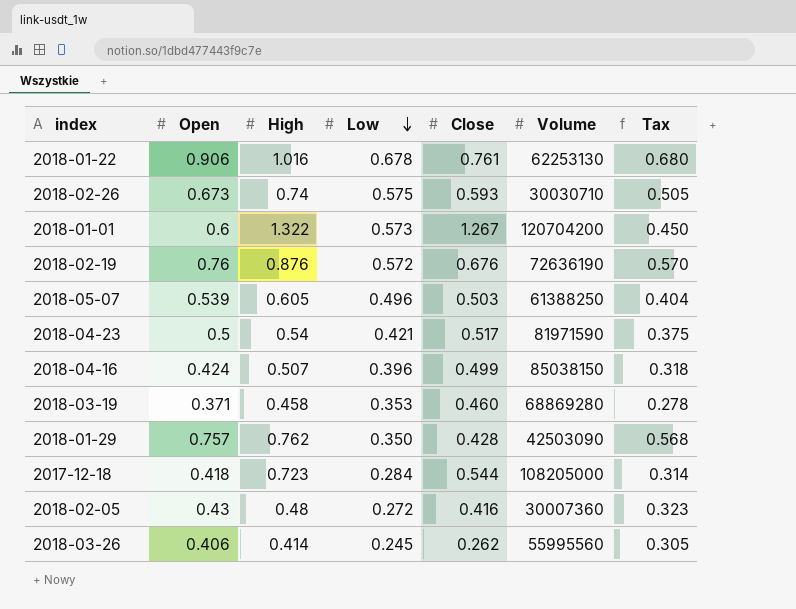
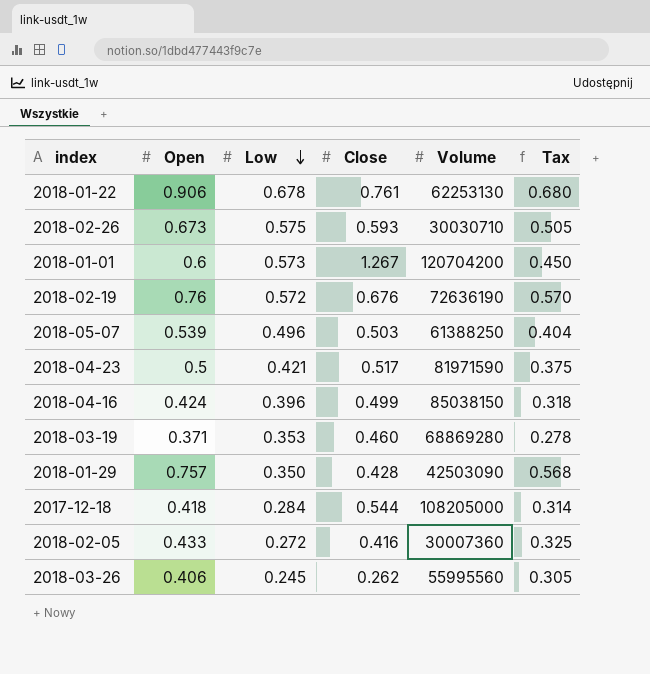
column High | position: 3 -> none
2018-02-05 | Open: 0.43 -> 0.433
2018-02-05 | Tax: 0.323 -> 0.325

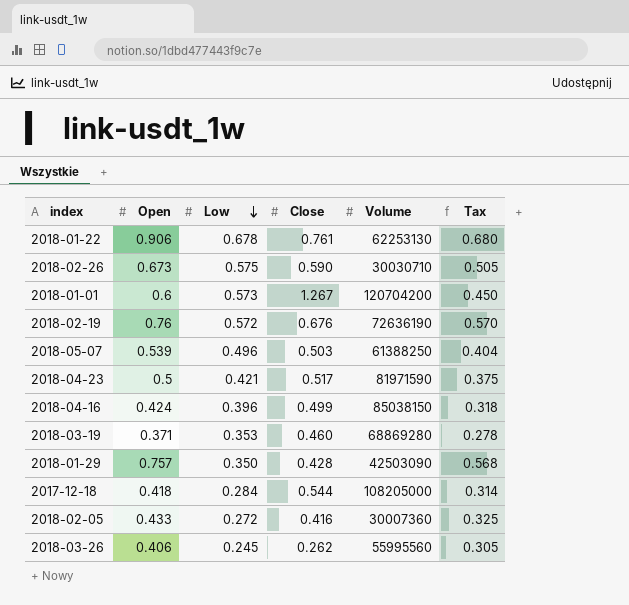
2018-02-26 | Close: 0.593 -> 0.590

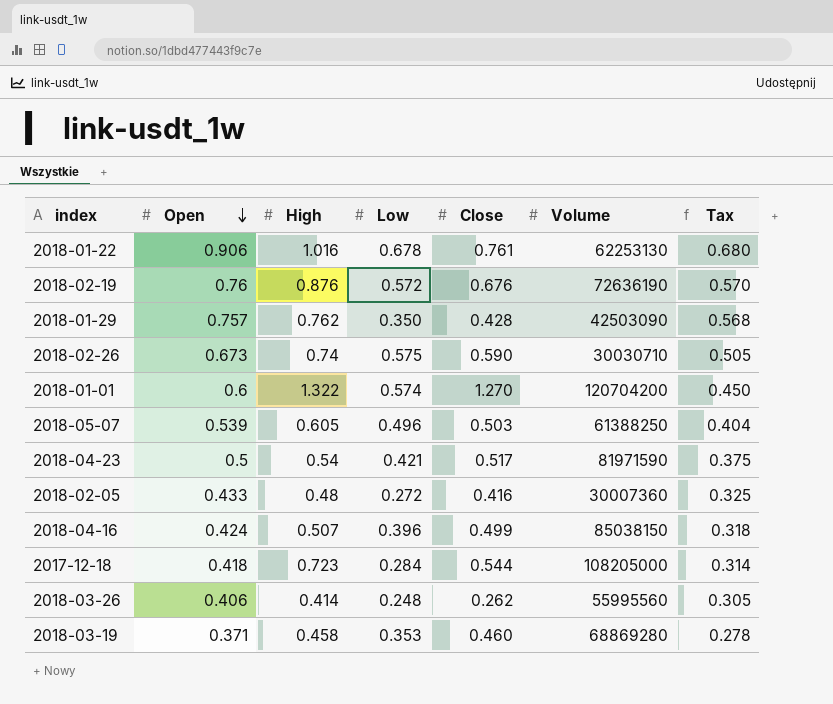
row order: Low descending -> Open descending
column High | position: none -> 3
2018-01-01 | Low: 0.573 -> 0.574
2018-01-01 | Close: 1.267 -> 1.270
2018-03-26 | Low: 0.245 -> 0.248

